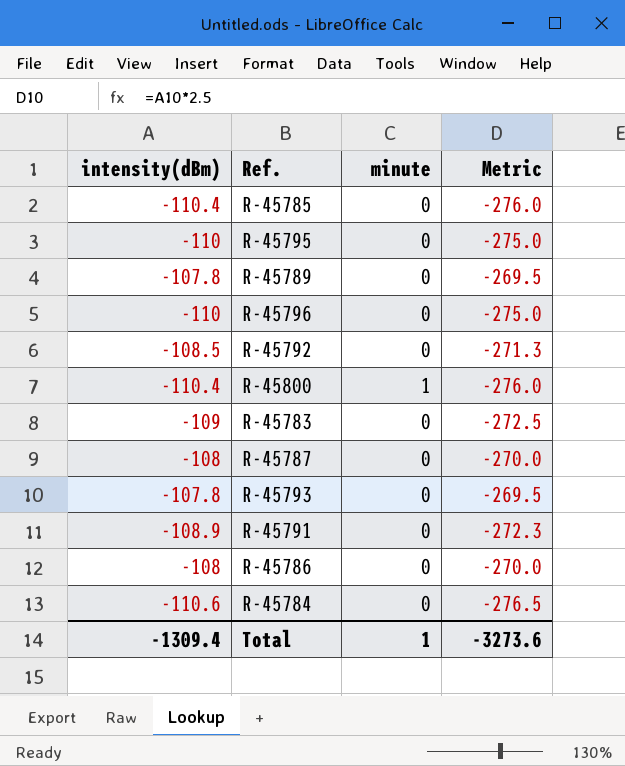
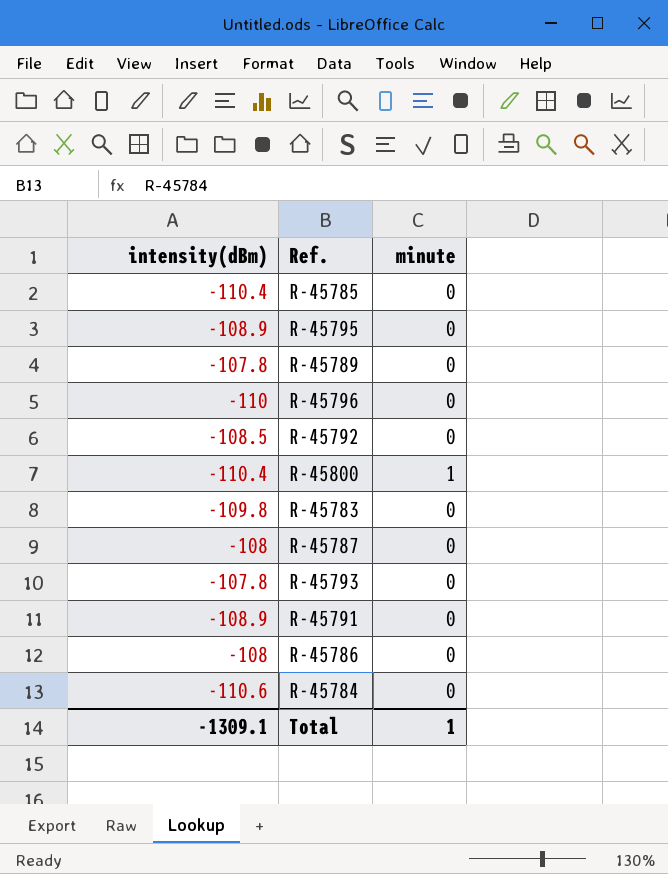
column Metric | formula: [intensity(dBm)] * 2.5 -> none
R-45795 | intensity(dBm): -110 -> -108.9
R-45783 | intensity(dBm): -109 -> -109.8
Total | intensity(dBm): -1309.4 -> -1309.1

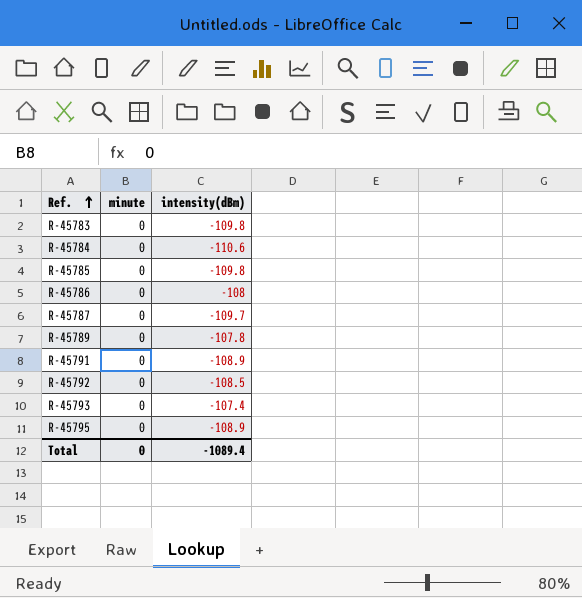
row order: none -> Ref. ascending
column intensity(dBm) | position: 1 -> 3
row R-45796: -110 | 0 -> none
row R-45800: -110.4 | 1 -> none
R-45785 | intensity(dBm): -110.4 -> -109.8
R-45787 | intensity(dBm): -108 -> -109.7
R-45793 | intensity(dBm): -107.8 -> -107.4
Total | minute: 1 -> 0
Total | intensity(dBm): -1309.1 -> -1089.4

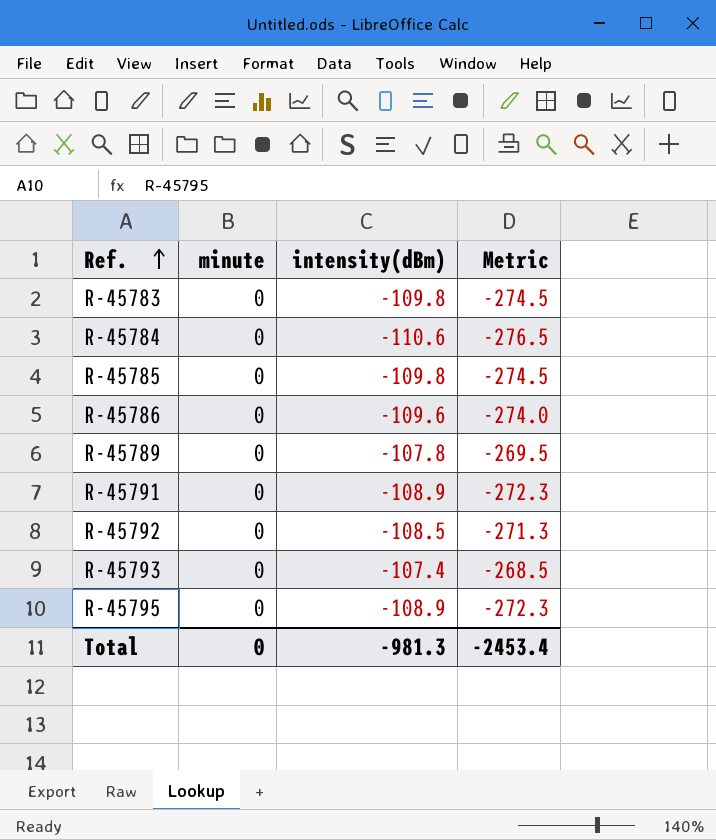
column Metric | formula: none -> [intensity(dBm)] * 2.5
row R-45787: 0 | -109.7 -> none
R-45786 | intensity(dBm): -108 -> -109.6
Total | intensity(dBm): -1089.4 -> -981.3

